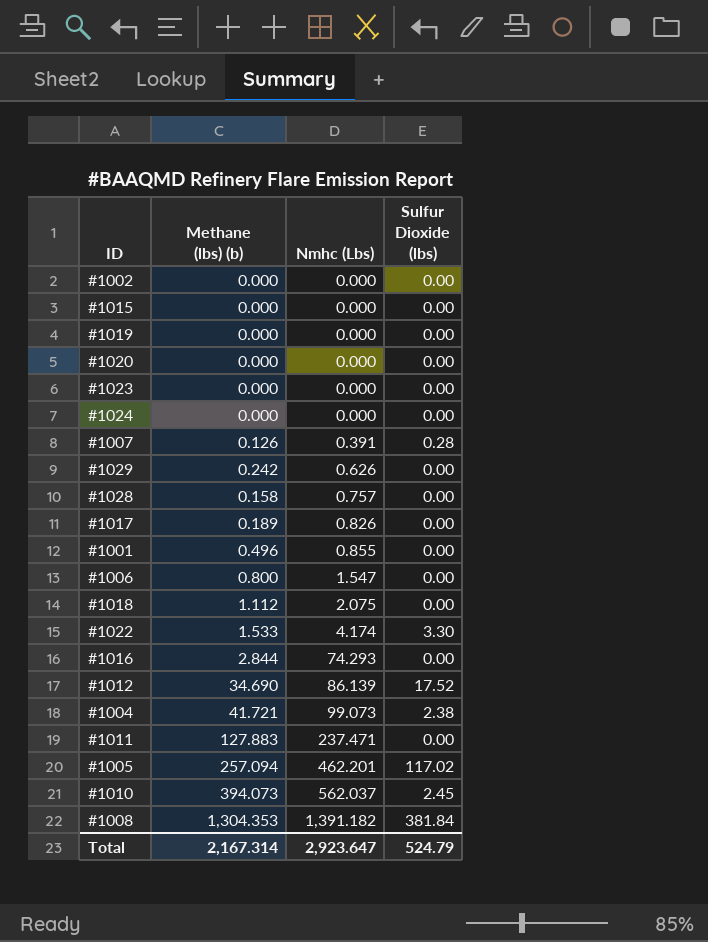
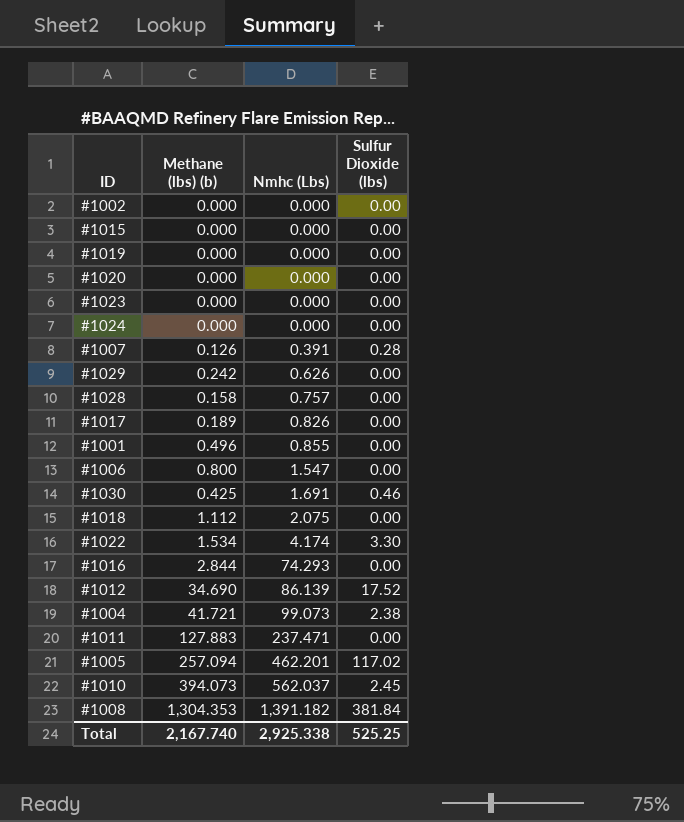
row #1030: none -> 0.425 | 1.691 | 0.46
#1022 | Methane (lbs) (b): 1.533 -> 1.534
Total | Methane (lbs) (b): 2,167.314 -> 2,167.740
Total | Nmhc (Lbs): 2,923.647 -> 2,925.338
Total | Sulfur Dioxide (lbs): 524.79 -> 525.25

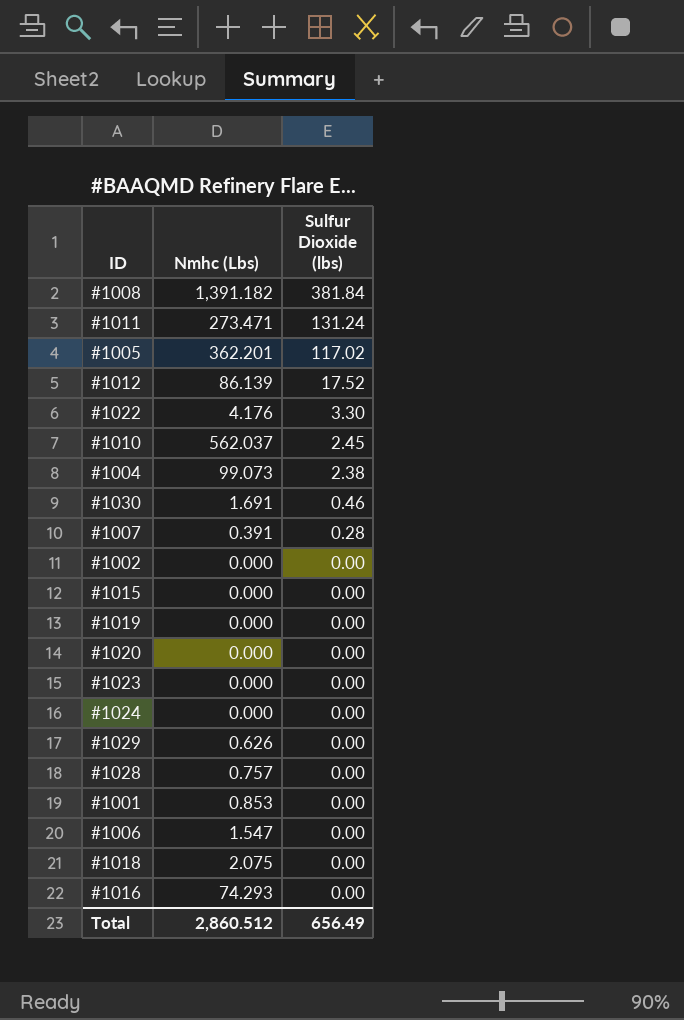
row order: Nmhc (Lbs) ascending -> Sulfur Dioxide (lbs) descending
column Methane (lbs) (b) | position: 2 -> none
row #1017: 0.189 | 0.826 | 0.00 -> none
#1011 | Nmhc (Lbs): 237.471 -> 273.471
#1011 | Sulfur Dioxide (lbs): 0.00 -> 131.24
#1005 | Nmhc (Lbs): 462.201 -> 362.201
#1022 | Nmhc (Lbs): 4.174 -> 4.176
#1001 | Nmhc (Lbs): 0.855 -> 0.853
Total | Nmhc (Lbs): 2,925.338 -> 2,860.512
Total | Sulfur Dioxide (lbs): 525.25 -> 656.49

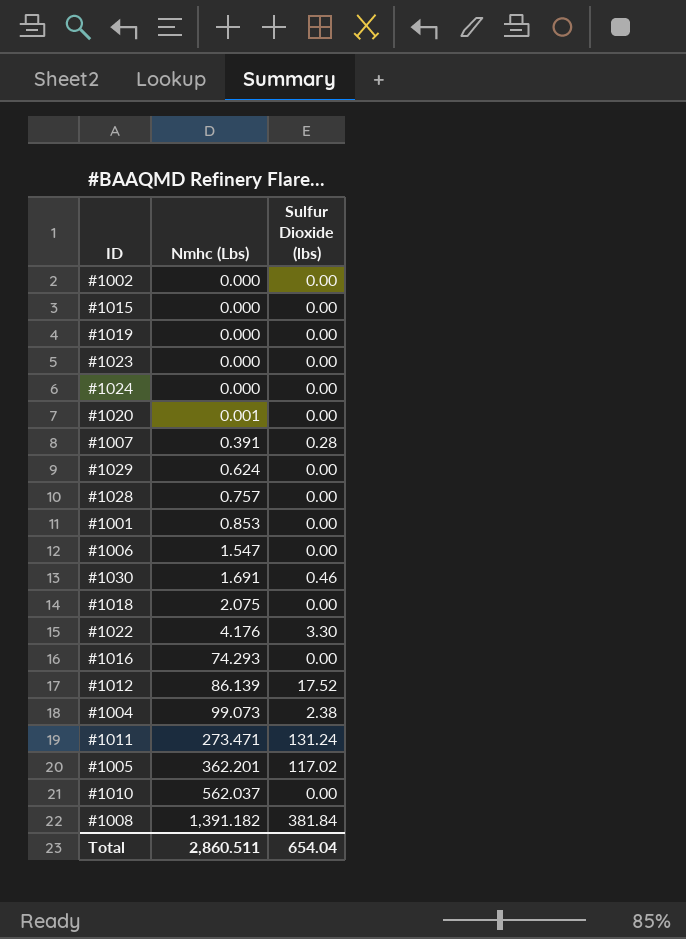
row order: Sulfur Dioxide (lbs) descending -> Nmhc (Lbs) ascending
#1020 | Nmhc (Lbs): 0.000 -> 0.001
#1029 | Nmhc (Lbs): 0.626 -> 0.624
#1010 | Sulfur Dioxide (lbs): 2.45 -> 0.00
Total | Nmhc (Lbs): 2,860.512 -> 2,860.511
Total | Sulfur Dioxide (lbs): 656.49 -> 654.04

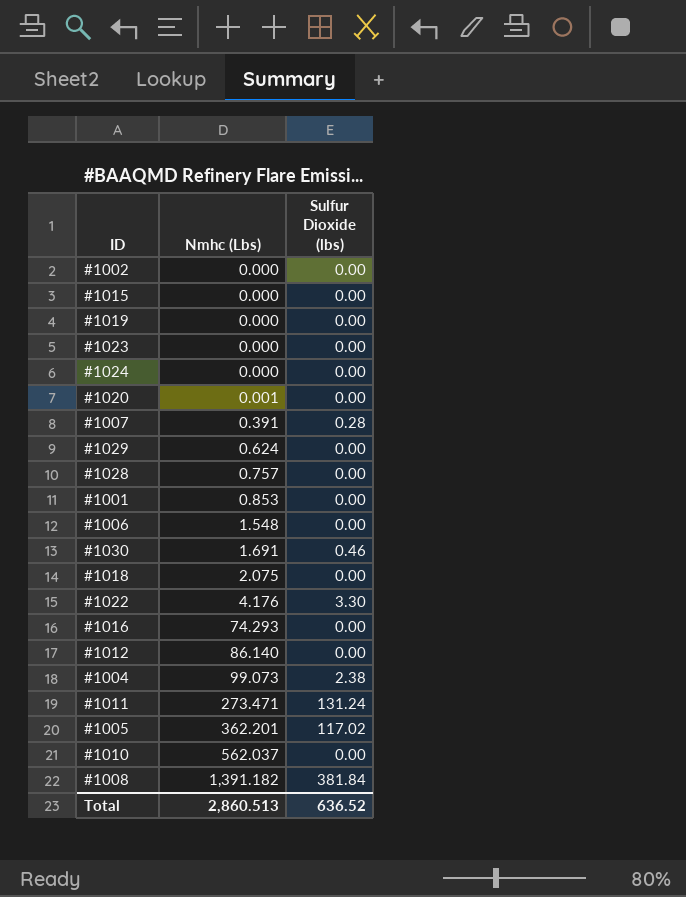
#1006 | Nmhc (Lbs): 1.547 -> 1.548
#1012 | Nmhc (Lbs): 86.139 -> 86.140
#1012 | Sulfur Dioxide (lbs): 17.52 -> 0.00
Total | Nmhc (Lbs): 2,860.511 -> 2,860.513
Total | Sulfur Dioxide (lbs): 654.04 -> 636.52

